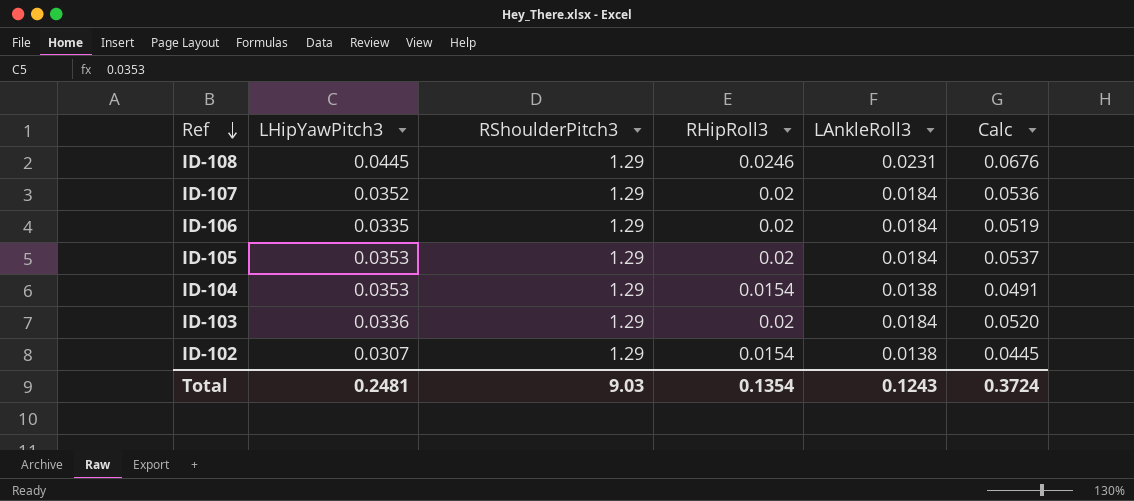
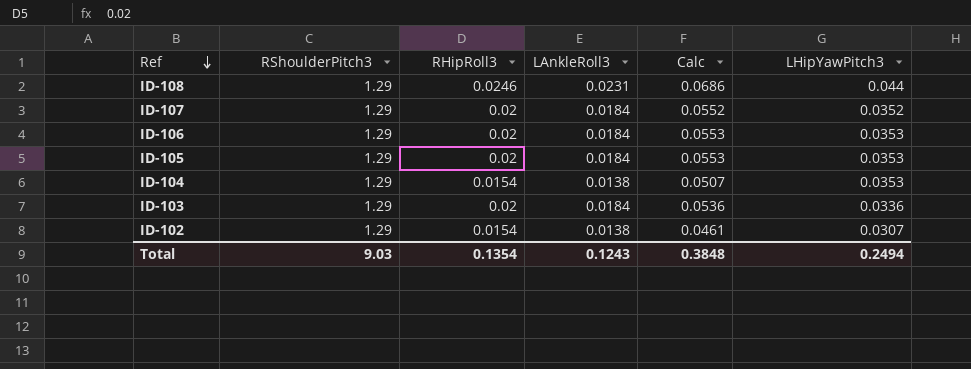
column Calc | formula: [LHipYawPitch3] + [LAnkleRoll3] -> [RHipRoll3] + [LHipYawPitch3]
column LHipYawPitch3 | position: 2 -> 6
ID-108 | LHipYawPitch3: 0.0445 -> 0.044
ID-106 | LHipYawPitch3: 0.0335 -> 0.0353
Total | Calc: 0.3724 -> 0.3848
Total | LHipYawPitch3: 0.2481 -> 0.2494

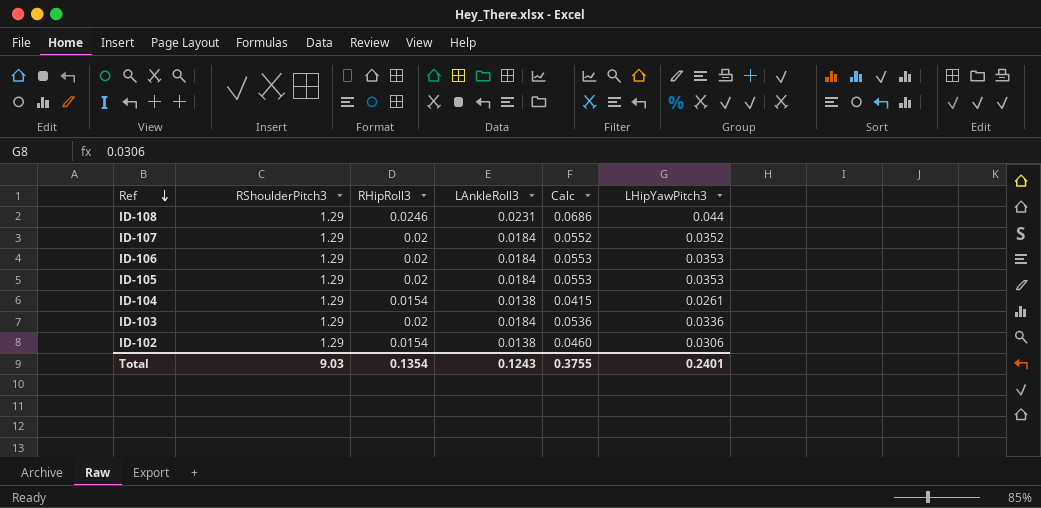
ID-104 | Calc: 0.0507 -> 0.0415
ID-104 | LHipYawPitch3: 0.0353 -> 0.0261
ID-102 | Calc: 0.0461 -> 0.0460
ID-102 | LHipYawPitch3: 0.0307 -> 0.0306
Total | Calc: 0.3848 -> 0.3755
Total | LHipYawPitch3: 0.2494 -> 0.2401

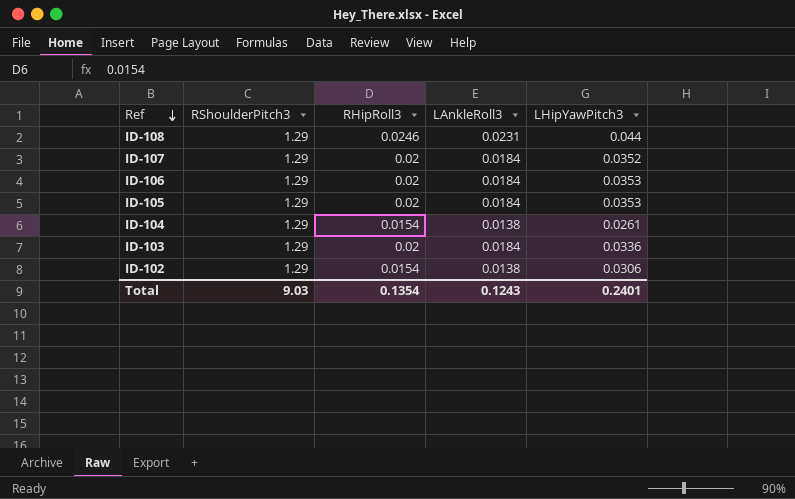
column Calc | formula: [RHipRoll3] + [LHipYawPitch3] -> none

